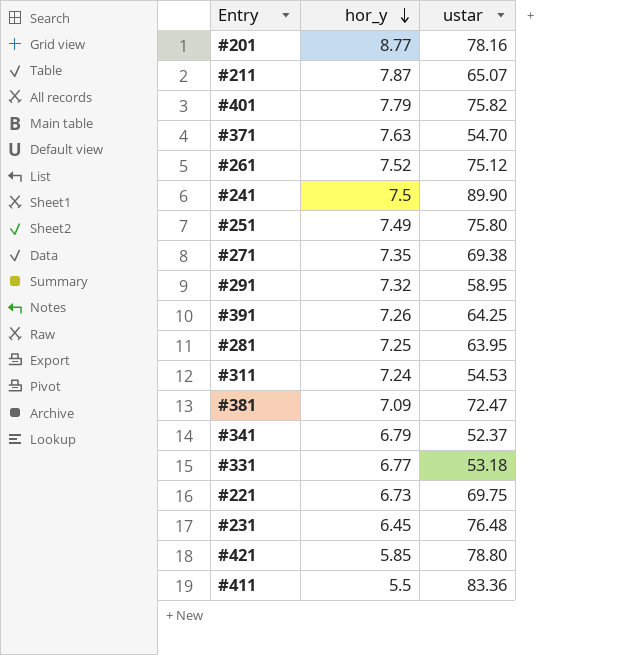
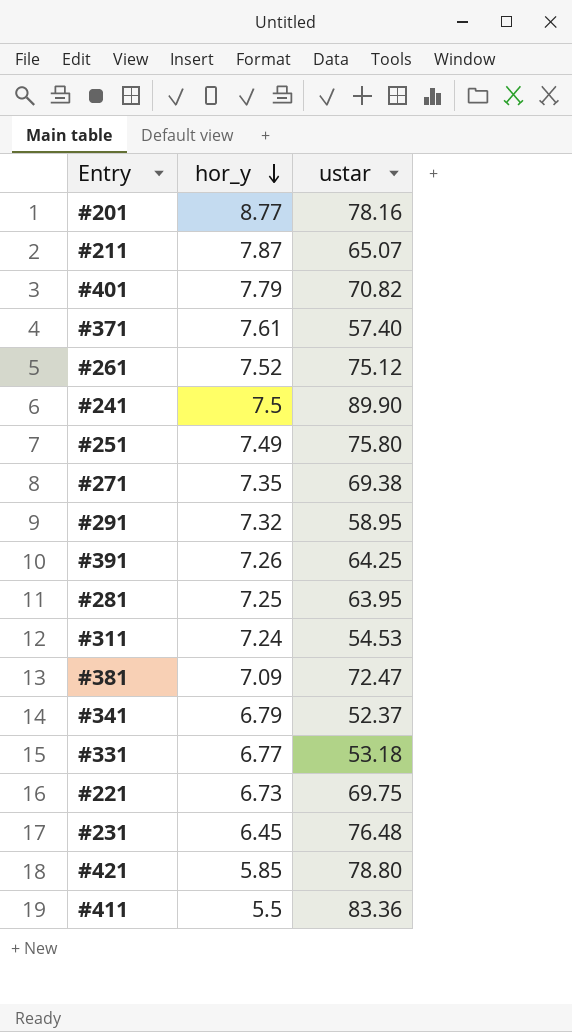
#401 | ustar: 75.82 -> 70.82
#371 | hor_y: 7.63 -> 7.61
#371 | ustar: 54.70 -> 57.40

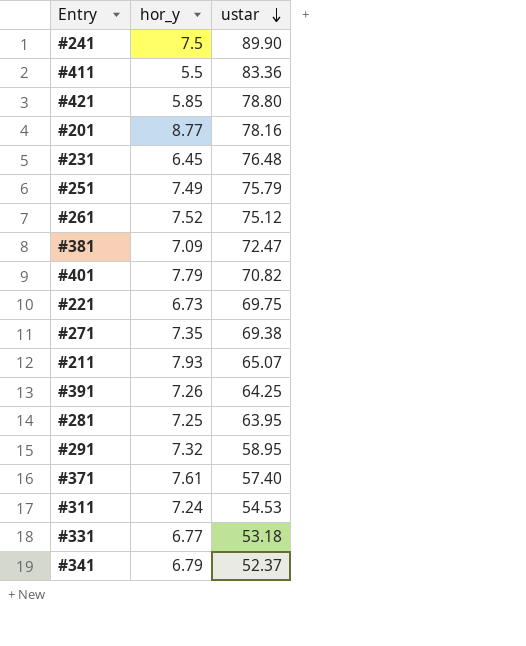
row order: hor_y descending -> ustar descending
#251 | ustar: 75.80 -> 75.79
#211 | hor_y: 7.87 -> 7.93

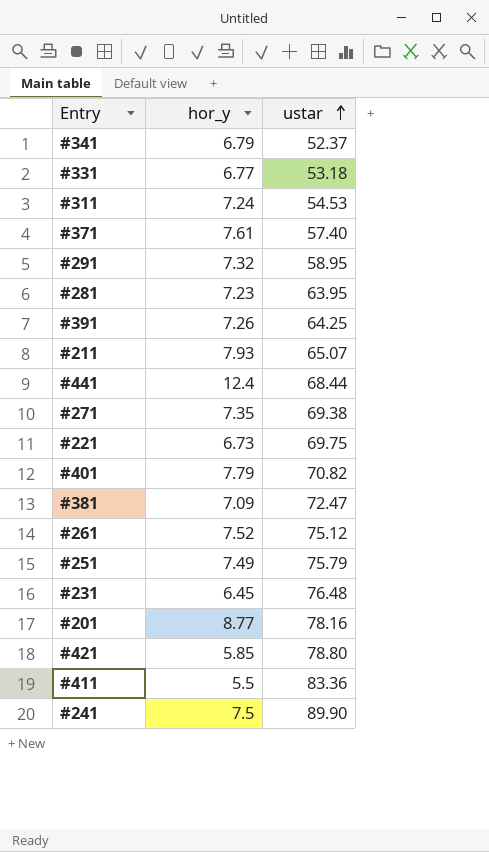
row order: ustar descending -> ustar ascending
#281 | hor_y: 7.25 -> 7.23
row #441: none -> 12.4 | 68.44

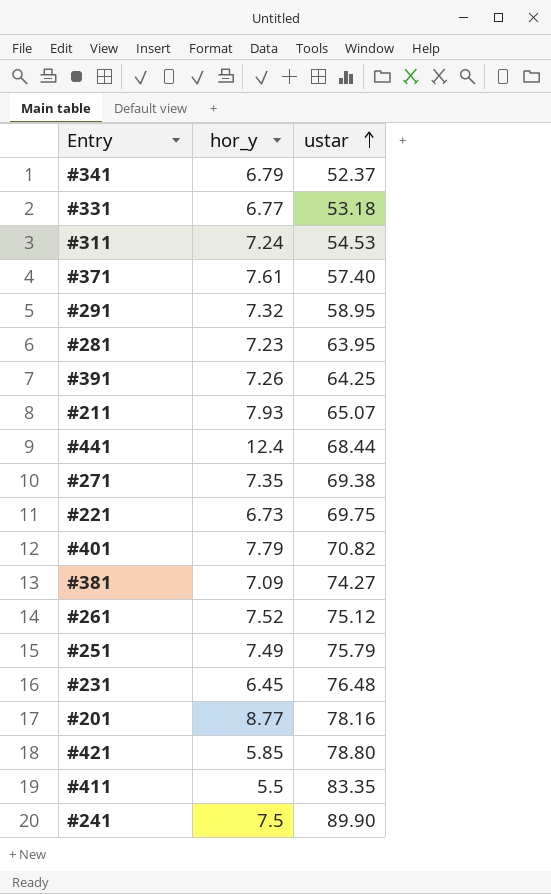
#381 | ustar: 72.47 -> 74.27
#411 | ustar: 83.36 -> 83.35

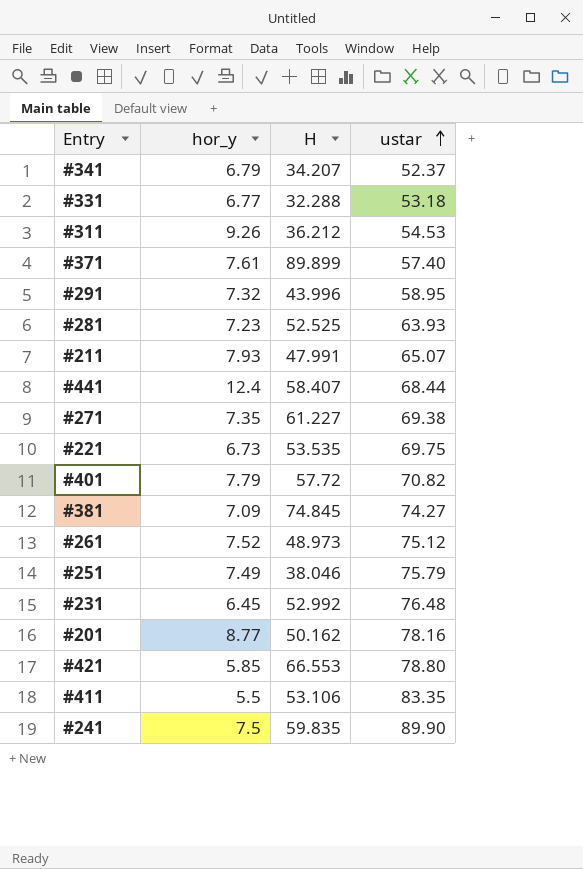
column H | position: none -> 3
row #391: 7.26 | 64.25 -> none
#311 | hor_y: 7.24 -> 9.26
#281 | ustar: 63.95 -> 63.93

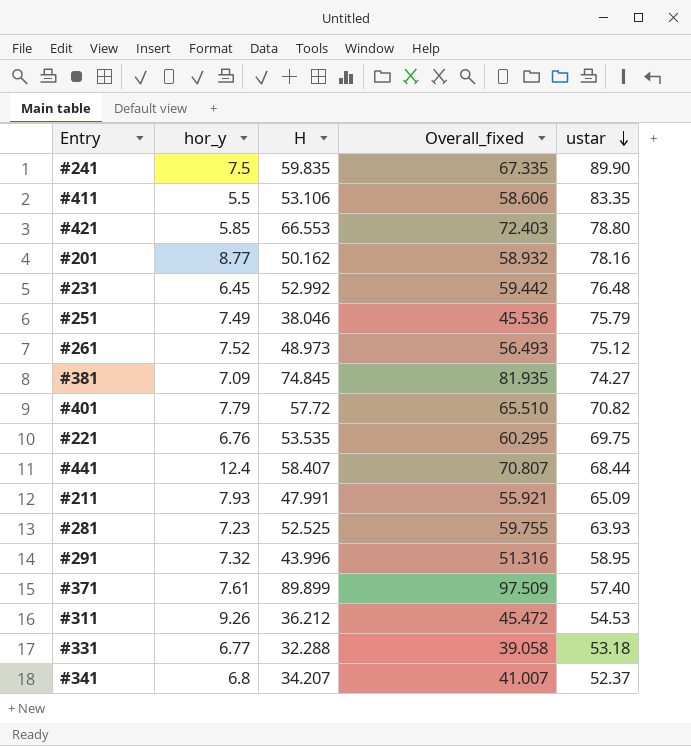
row order: ustar ascending -> ustar descending
column Overall_fixed | formula: none -> [hor_y] + [H]
row #271: 7.35 | 61.227 | 69.38 -> none
#221 | hor_y: 6.73 -> 6.76
#211 | ustar: 65.07 -> 65.09
#341 | hor_y: 6.79 -> 6.8

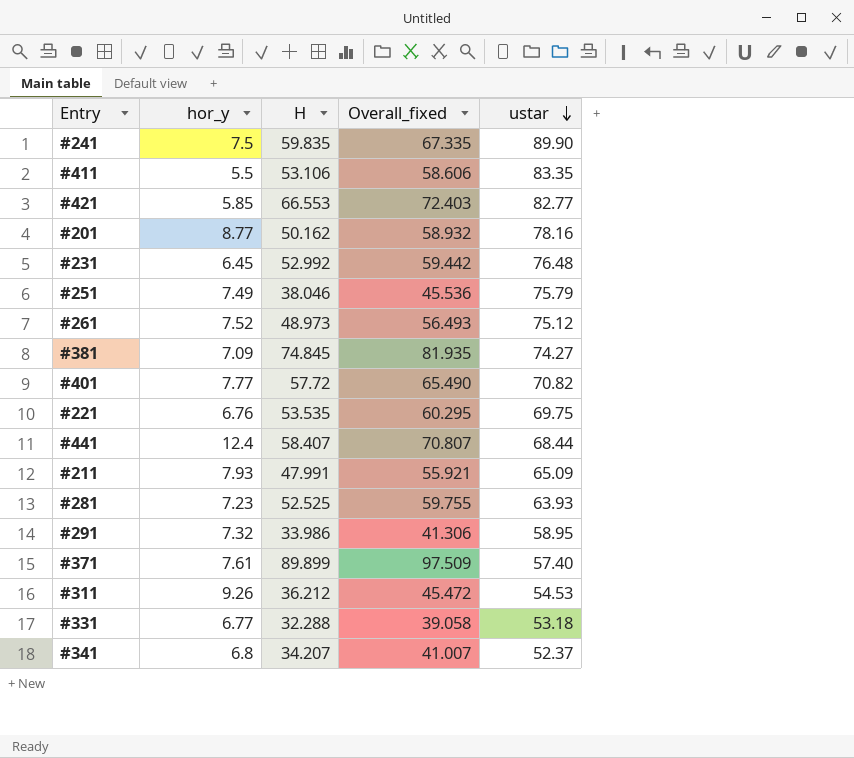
#421 | ustar: 78.80 -> 82.77
#401 | hor_y: 7.79 -> 7.77
#401 | Overall_fixed: 65.510 -> 65.490
#291 | H: 43.996 -> 33.986
#291 | Overall_fixed: 51.316 -> 41.306

